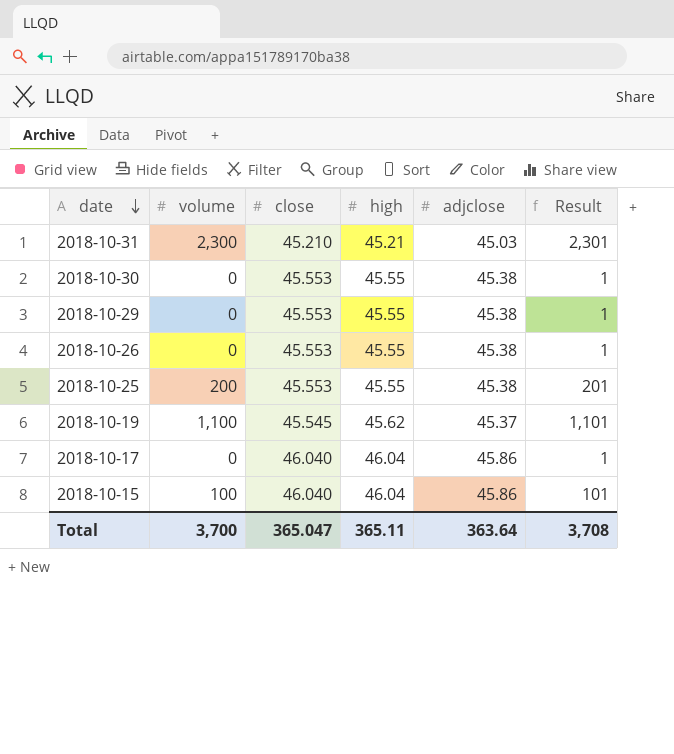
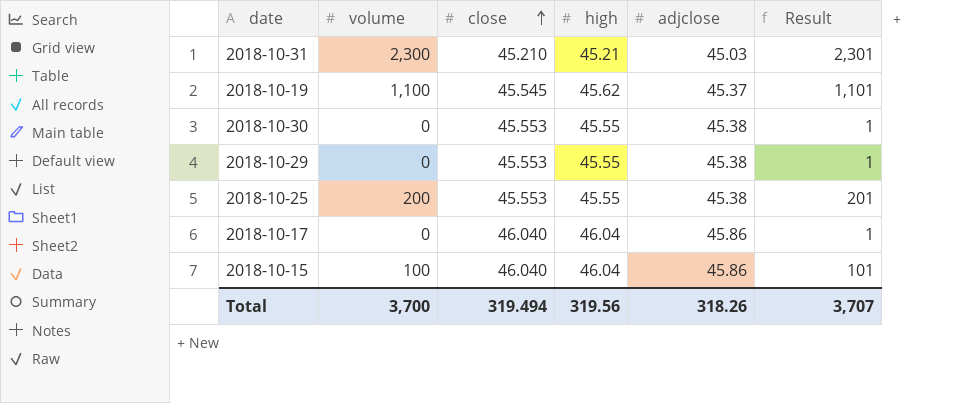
row order: date descending -> close ascending
row 2018-10-26: 0 | 45.553 | 45.55 | 45.38 | 1 -> none
Total | close: 365.047 -> 319.494
Total | high: 365.11 -> 319.56
Total | adjclose: 363.64 -> 318.26
Total | Result: 3,708 -> 3,707

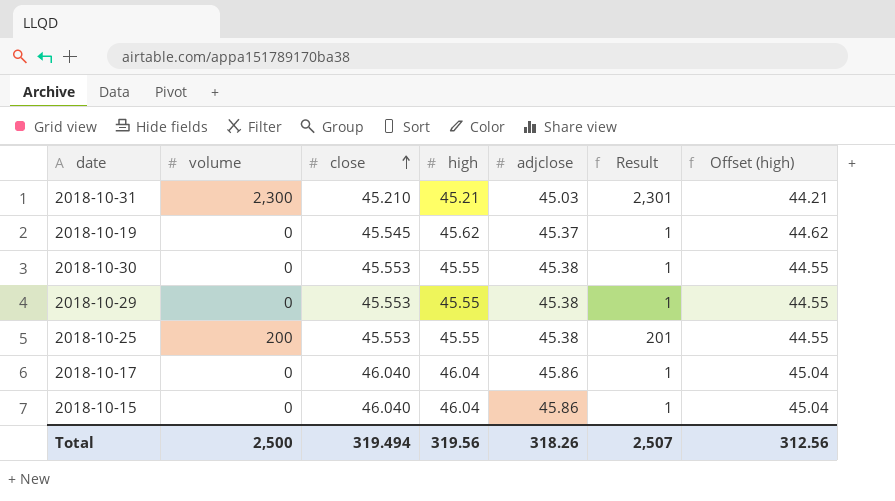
column Offset (high) | formula: none -> [high] - 1
2018-10-19 | volume: 1,100 -> 0
2018-10-19 | Result: 1,101 -> 1
2018-10-15 | volume: 100 -> 0
2018-10-15 | Result: 101 -> 1
Total | volume: 3,700 -> 2,500
Total | Result: 3,707 -> 2,507

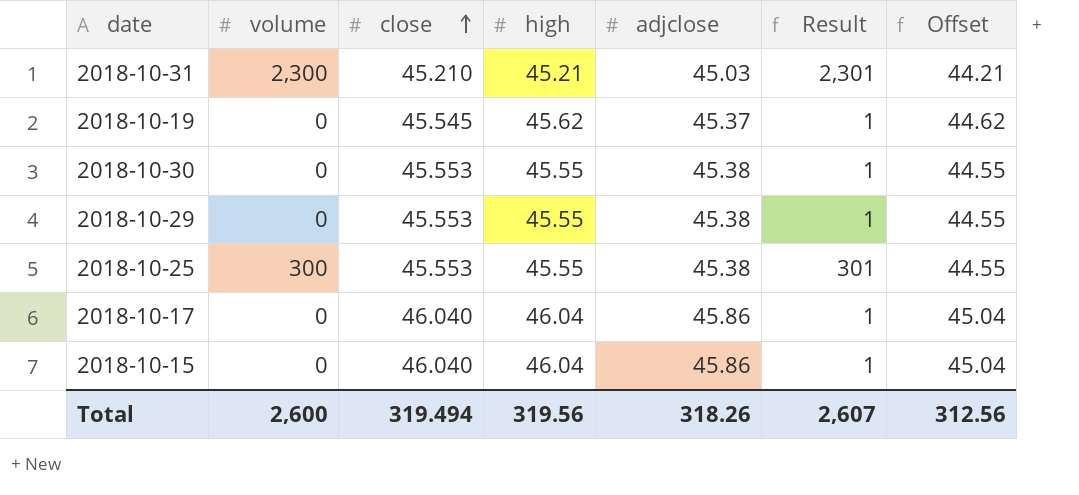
column name: Offset (high) -> Offset
2018-10-25 | volume: 200 -> 300
2018-10-25 | Result: 201 -> 301
Total | volume: 2,500 -> 2,600
Total | Result: 2,507 -> 2,607

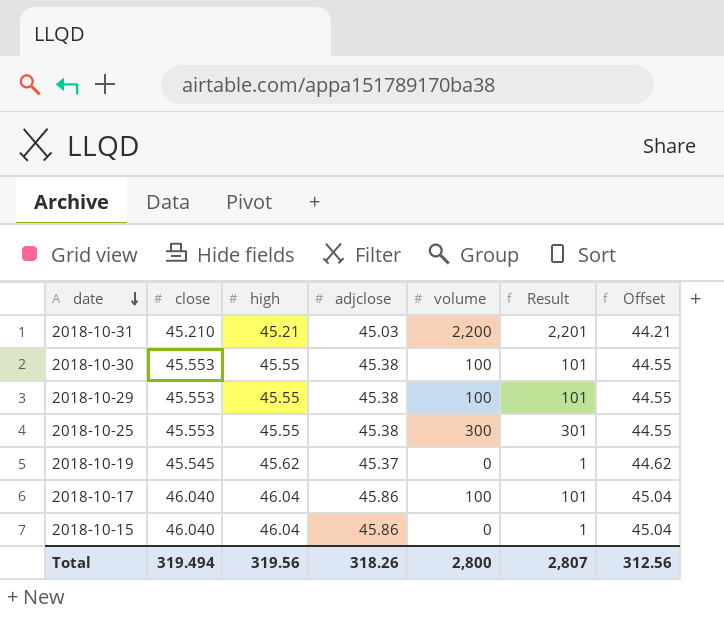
row order: close ascending -> date descending
column volume | position: 2 -> 5
2018-10-31 | volume: 2,300 -> 2,200
2018-10-31 | Result: 2,301 -> 2,201
2018-10-30 | volume: 0 -> 100
2018-10-30 | Result: 1 -> 101
2018-10-29 | volume: 0 -> 100
2018-10-29 | Result: 1 -> 101
2018-10-17 | volume: 0 -> 100
2018-10-17 | Result: 1 -> 101
Total | volume: 2,600 -> 2,800
Total | Result: 2,607 -> 2,807

